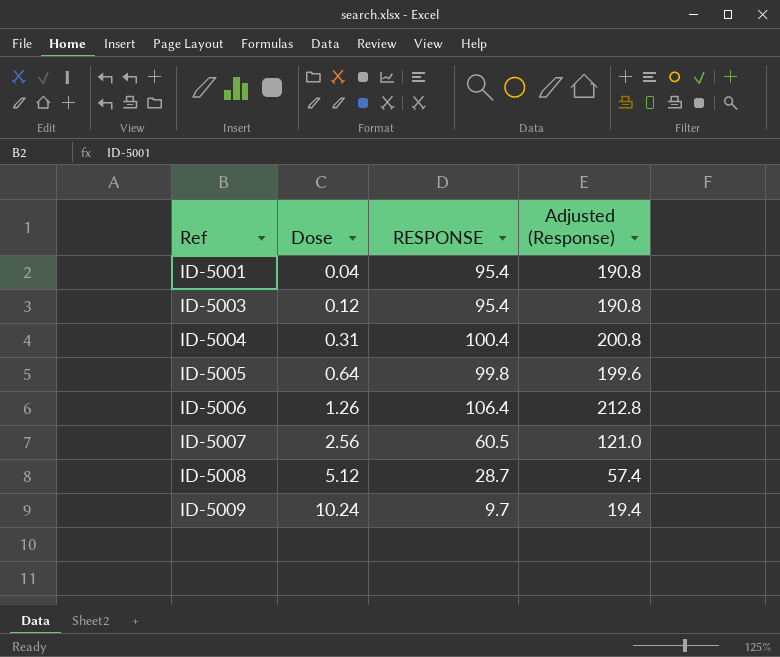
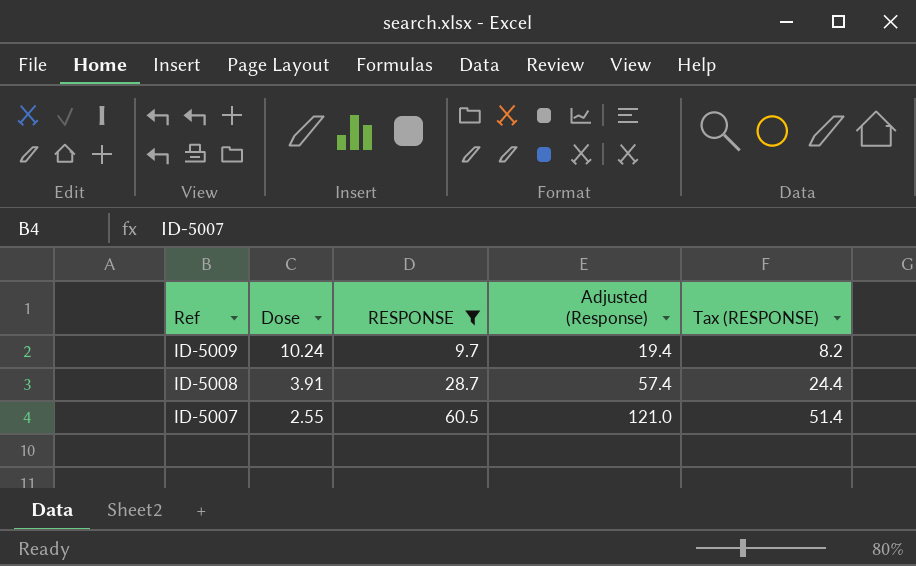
filter: none -> RESPONSE <= 60.5
row order: Ref ascending -> Ref descending
column Tax (RESPONSE) | formula: none -> [RESPONSE] * 0.85
ID-5008 | Dose: 5.12 -> 3.91
ID-5007 | Dose: 2.56 -> 2.55

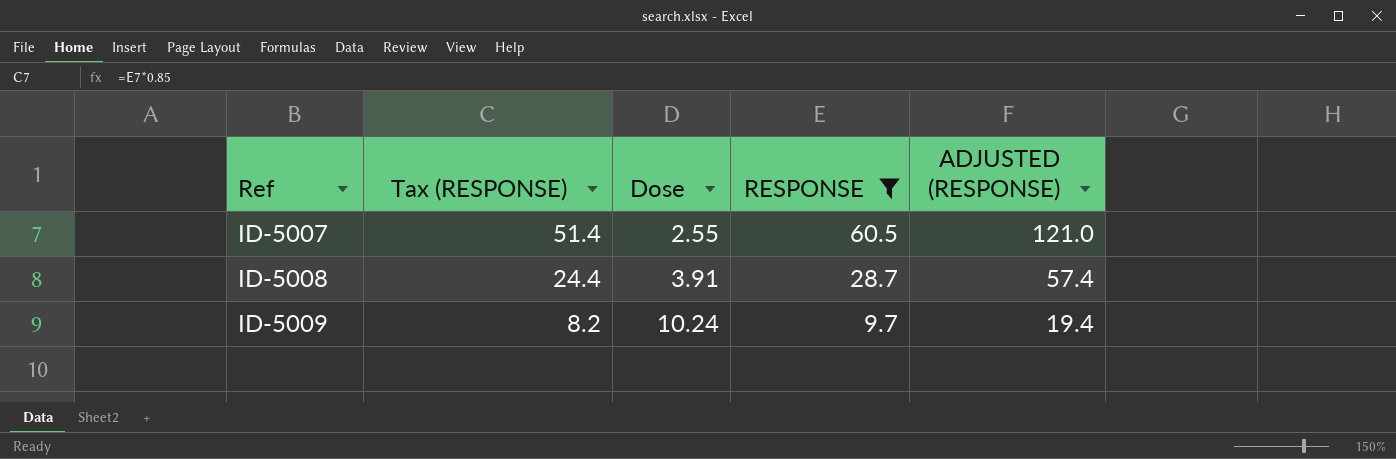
row order: Ref descending -> Ref ascending
column Tax (RESPONSE) | position: 5 -> 2
column name: Adjusted (Response) -> ADJUSTED (RESPONSE)

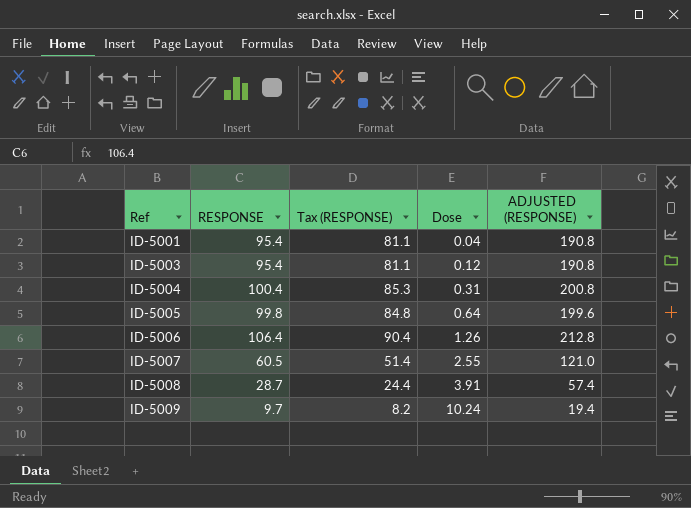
filter: RESPONSE <= 60.5 -> none
column RESPONSE | position: 4 -> 2

